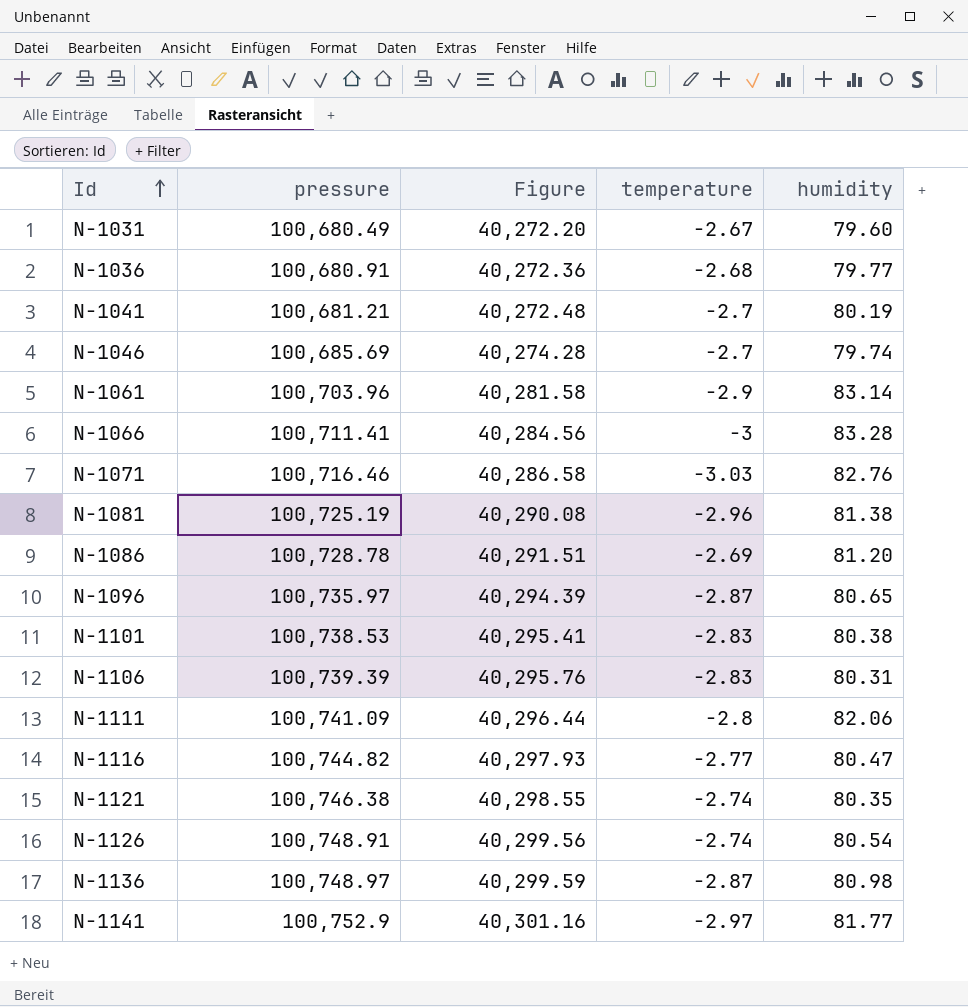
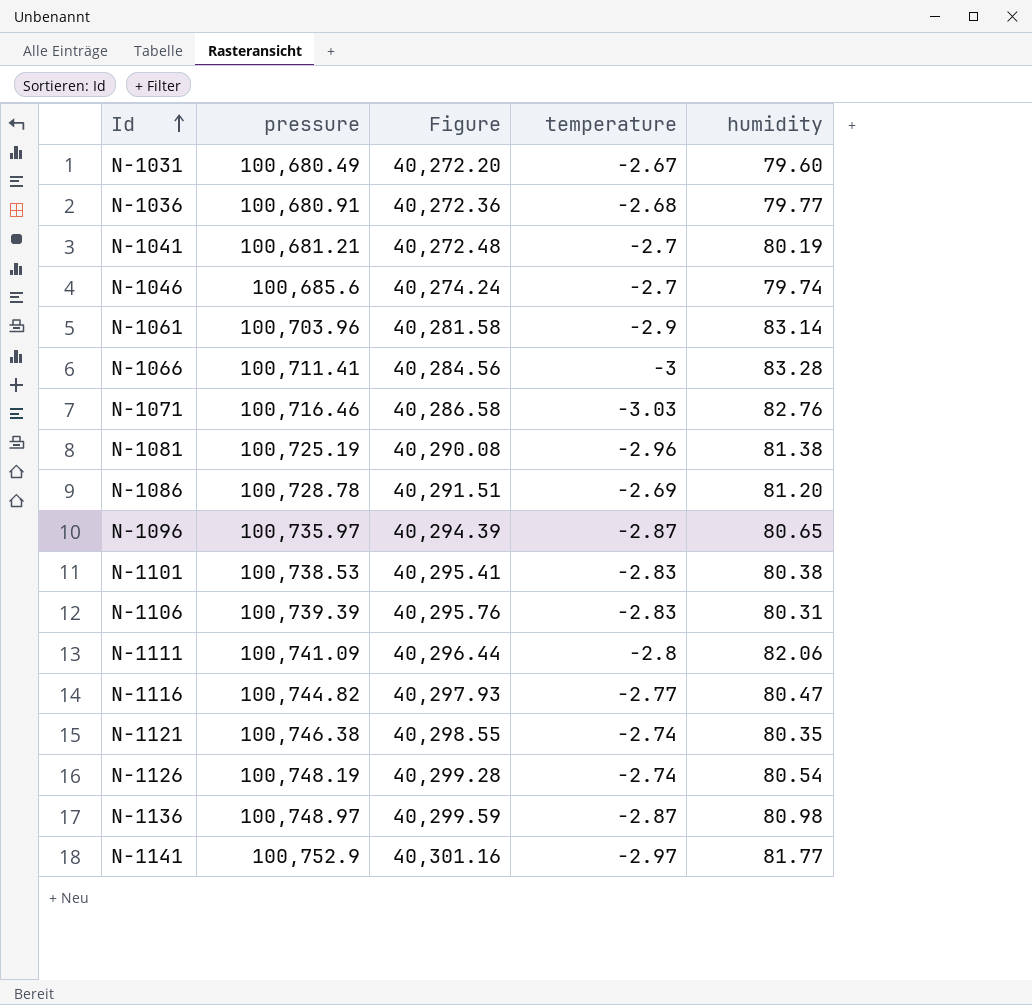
N-1046 | pressure: 100,685.69 -> 100,685.6
N-1046 | Figure: 40,274.28 -> 40,274.24
N-1126 | pressure: 100,748.91 -> 100,748.19
N-1126 | Figure: 40,299.56 -> 40,299.28

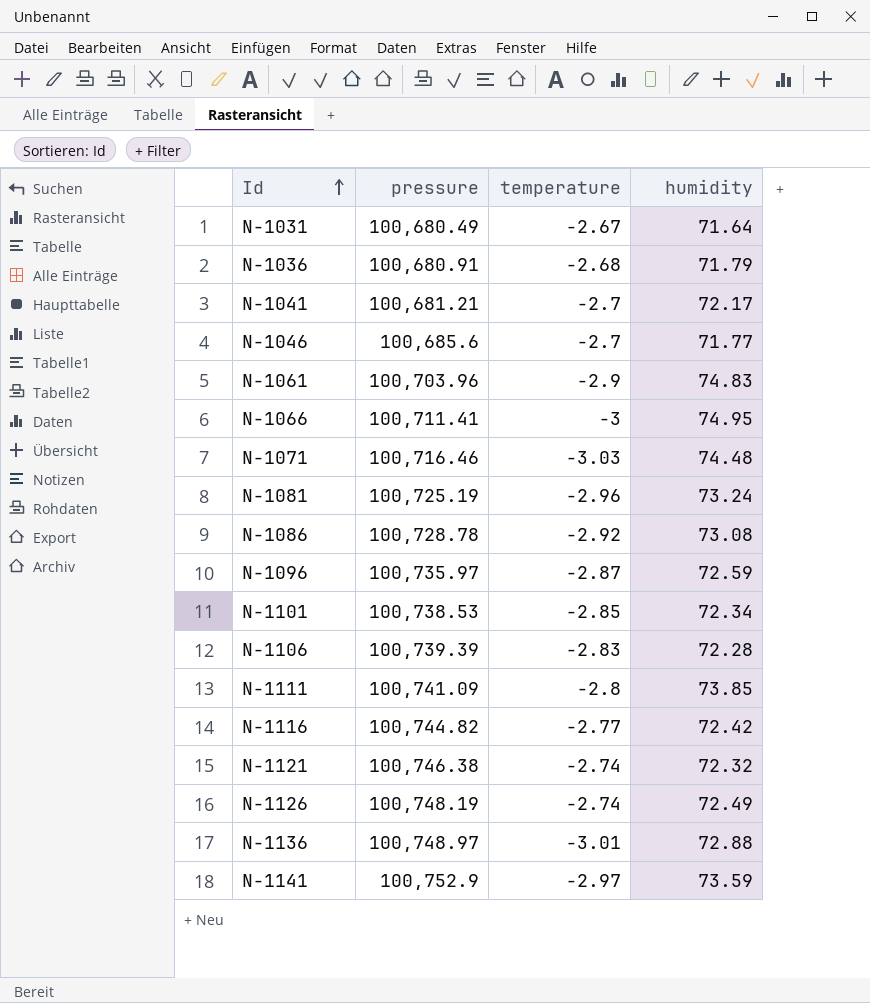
column Figure | formula: [pressure] * 0.4 -> none
N-1031 | humidity: 79.60 -> 71.64
N-1036 | humidity: 79.77 -> 71.79
N-1041 | humidity: 80.19 -> 72.17
N-1046 | humidity: 79.74 -> 71.77
N-1061 | humidity: 83.14 -> 74.83
N-1066 | humidity: 83.28 -> 74.95
N-1071 | humidity: 82.76 -> 74.48
N-1081 | humidity: 81.38 -> 73.24
N-1086 | temperature: -2.69 -> -2.92
N-1086 | humidity: 81.20 -> 73.08
N-1096 | humidity: 80.65 -> 72.59
N-1101 | temperature: -2.83 -> -2.85
N-1101 | humidity: 80.38 -> 72.34
N-1106 | humidity: 80.31 -> 72.28
N-1111 | humidity: 82.06 -> 73.85
N-1116 | humidity: 80.47 -> 72.42
N-1121 | humidity: 80.35 -> 72.32
N-1126 | humidity: 80.54 -> 72.49
N-1136 | temperature: -2.87 -> -3.01
N-1136 | humidity: 80.98 -> 72.88
N-1141 | humidity: 81.77 -> 73.59

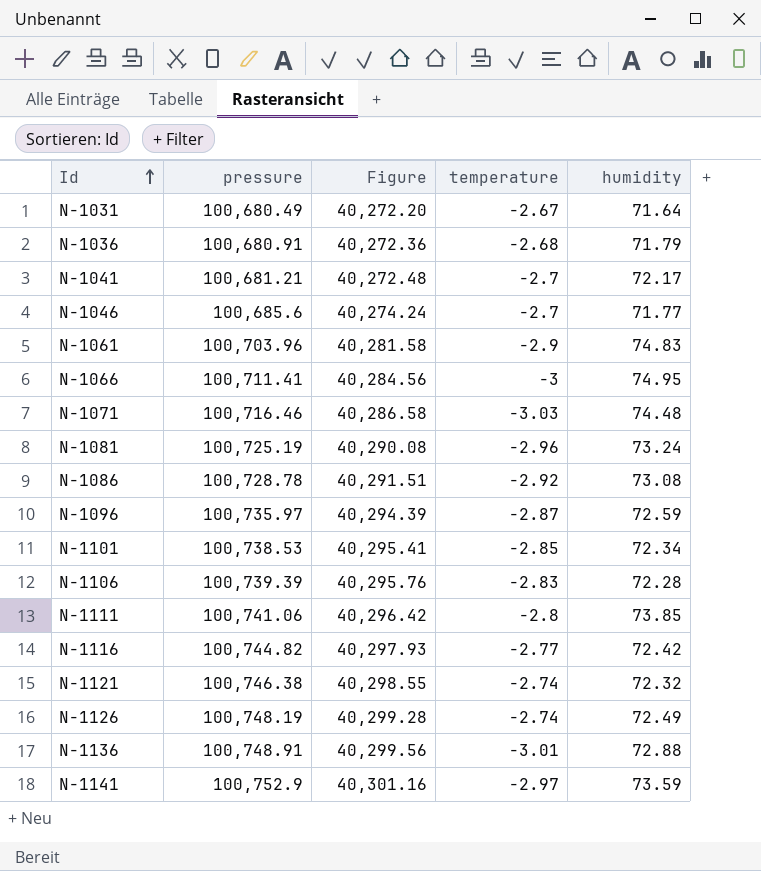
column Figure | formula: none -> [pressure] * 0.4
N-1111 | pressure: 100,741.09 -> 100,741.06
N-1136 | pressure: 100,748.97 -> 100,748.91

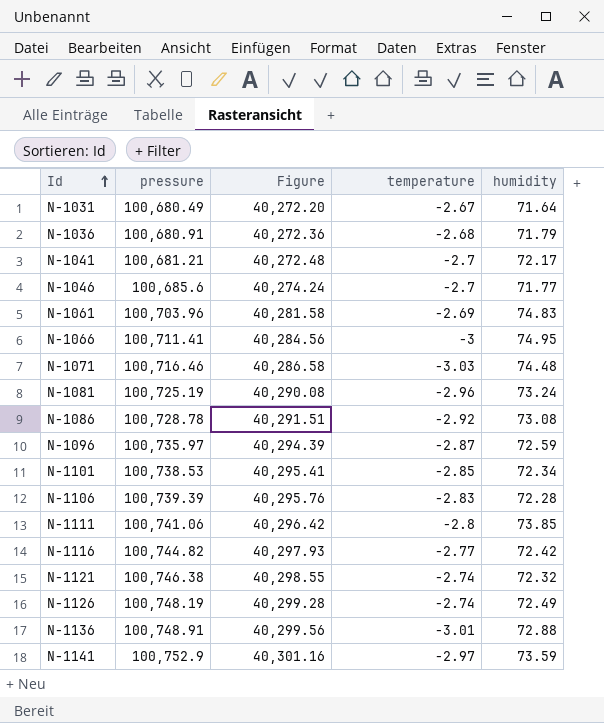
N-1061 | temperature: -2.9 -> -2.69

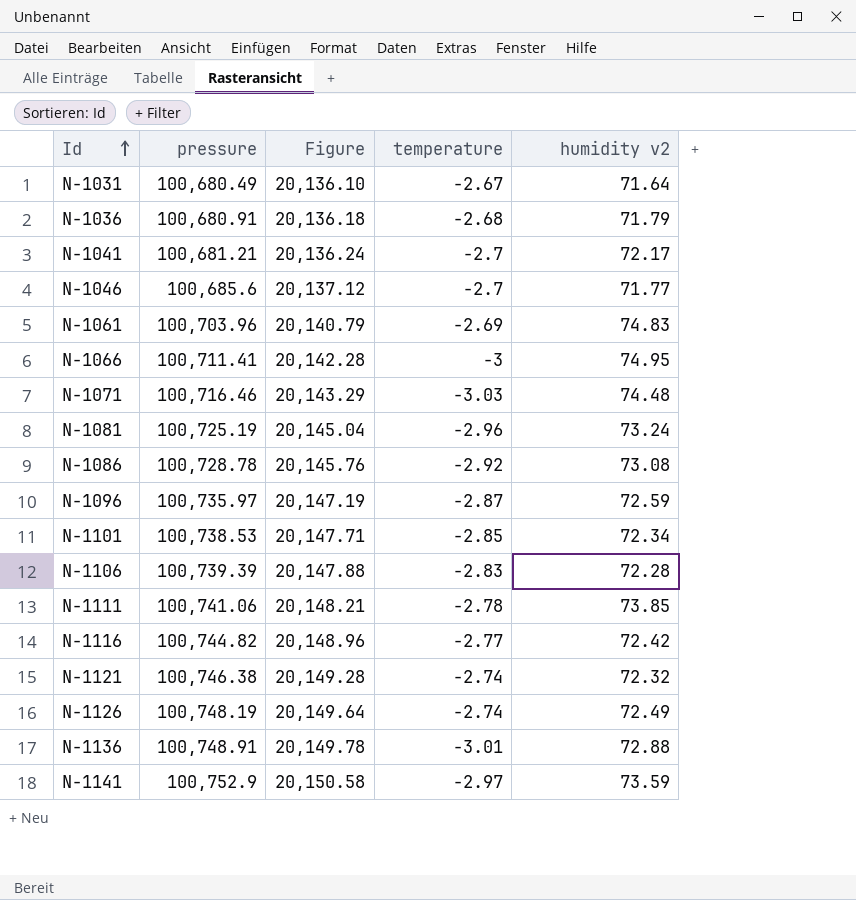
column Figure | formula: [pressure] * 0.4 -> [pressure] * 0.2
column name: humidity -> humidity v2
N-1111 | temperature: -2.8 -> -2.78

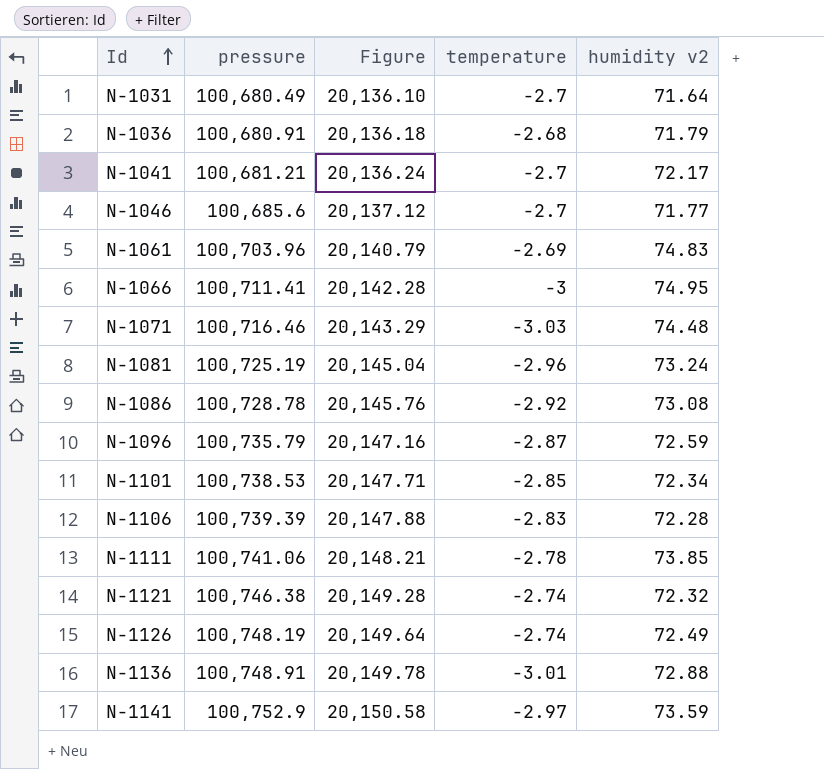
row N-1116: 100,744.82 | 20,148.96 | -2.77 | 72.42 -> none
N-1031 | temperature: -2.67 -> -2.7
N-1096 | pressure: 100,735.97 -> 100,735.79
N-1096 | Figure: 20,147.19 -> 20,147.16

